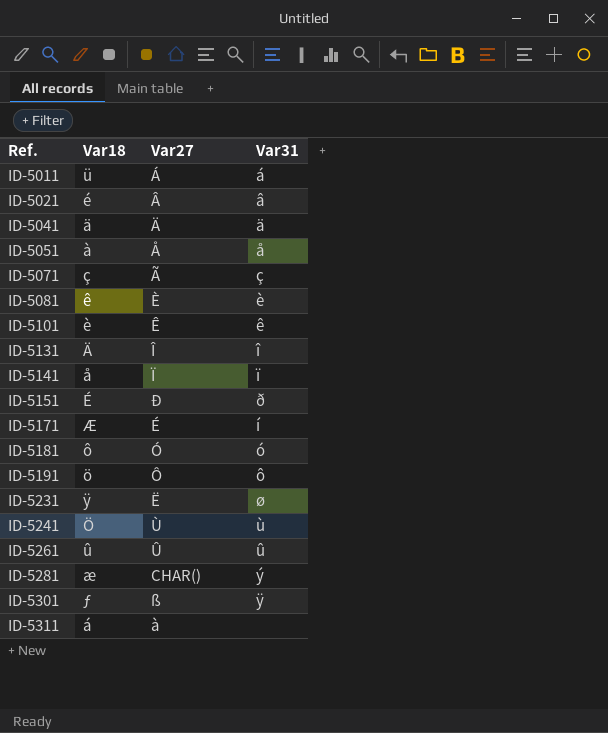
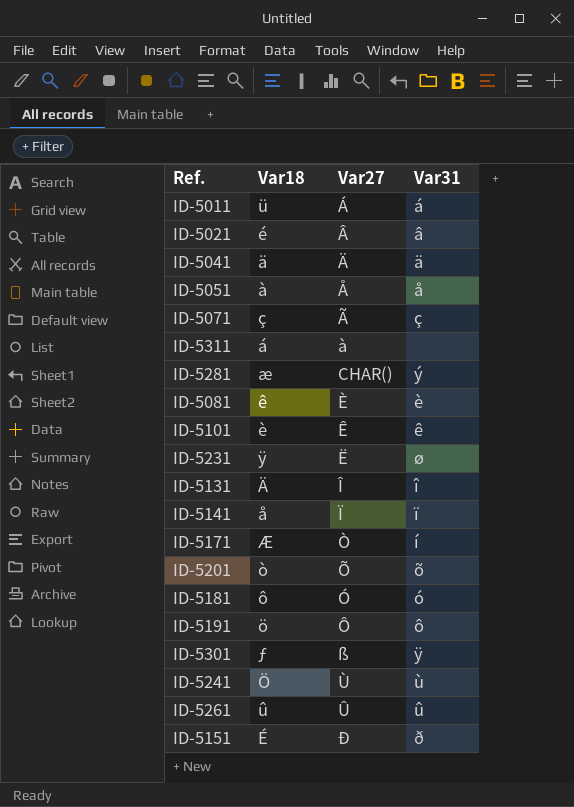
row order: Ref. ascending -> Var27 ascending
ID-5171 | Var27: É -> Ò
row ID-5201: none -> ò | Õ | õ

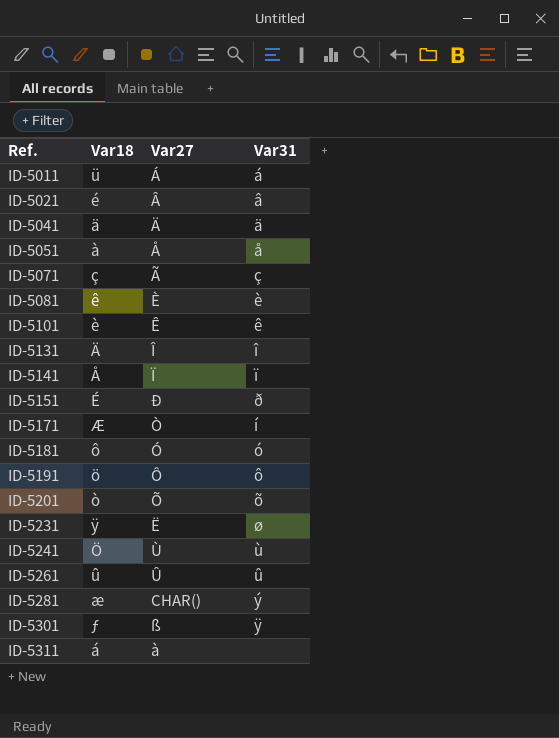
row order: Var27 ascending -> Ref. ascending
ID-5141 | Var18: å -> Å

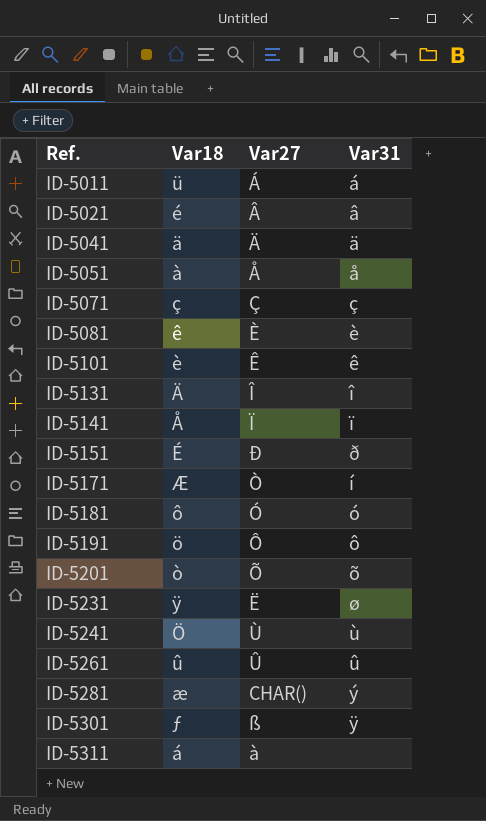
ID-5071 | Var27: Ã -> Ç

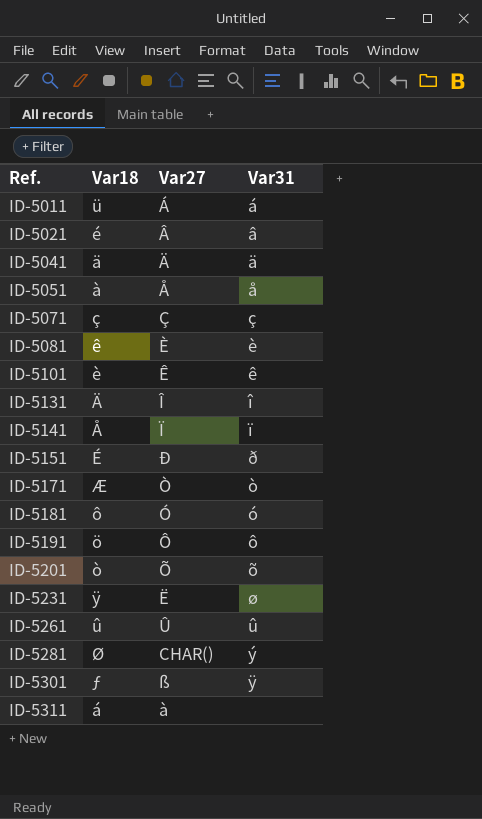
row ID-5241: Ö | Ù | ù -> none
ID-5171 | Var31: í -> ò
ID-5281 | Var18: æ -> Ø

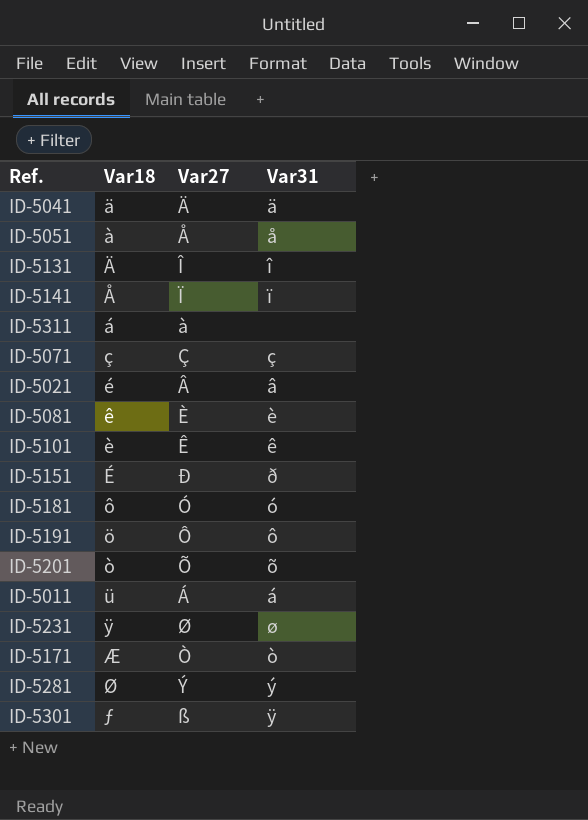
row order: Ref. ascending -> Var18 ascending
row ID-5261: û | Û | û -> none
ID-5231 | Var27: Ë -> Ø
ID-5281 | Var27: CHAR() -> Ý

